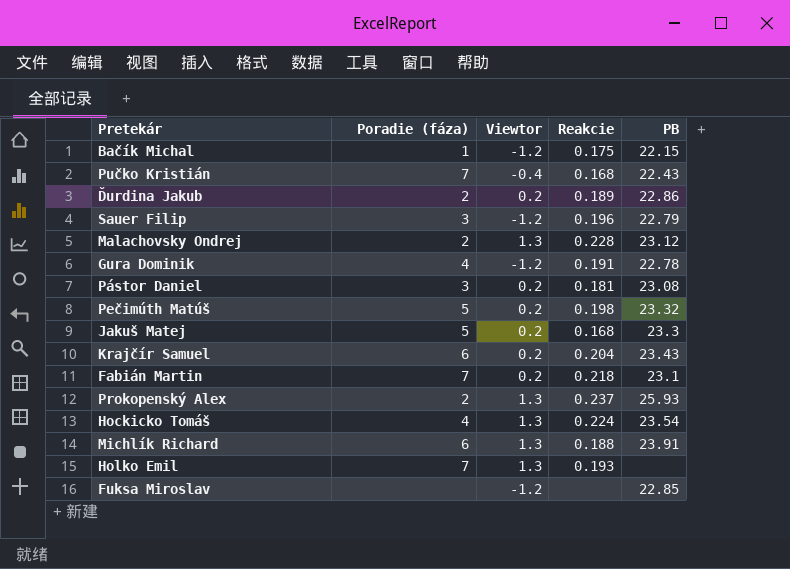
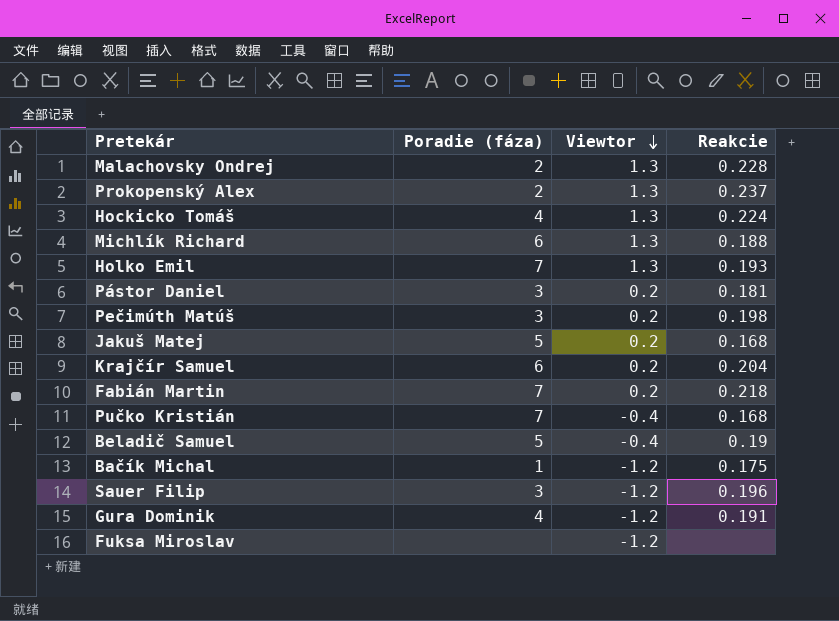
row order: none -> Viewtor descending
column PB | position: 5 -> none
row Ďurdina Jakub: 2 | 0.2 | 0.189 | 22.86 -> none
Pečimúth Matúš | Poradie (fáza): 5 -> 3
row Beladič Samuel: none -> 5 | -0.4 | 0.19

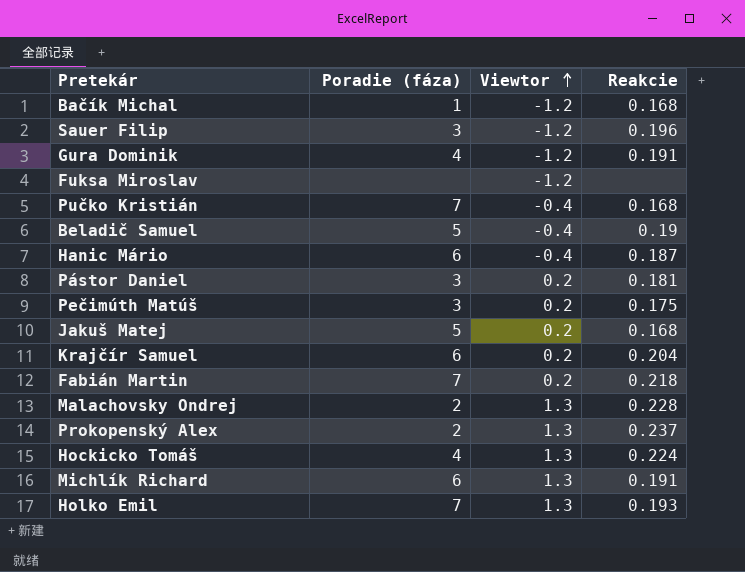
row order: Viewtor descending -> Viewtor ascending
Bačík Michal | Reakcie: 0.175 -> 0.168
row Hanic Mário: none -> 6 | -0.4 | 0.187
Pečimúth Matúš | Reakcie: 0.198 -> 0.175
Michlík Richard | Reakcie: 0.188 -> 0.191

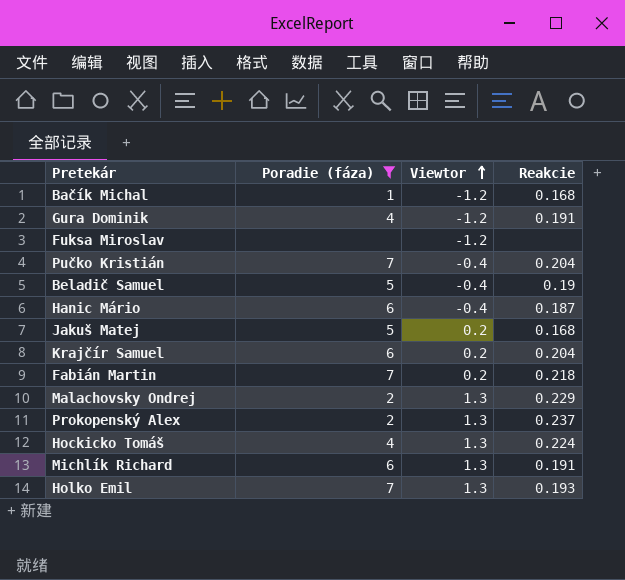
filter: none -> Poradie (fáza) != 3
Pučko Kristián | Reakcie: 0.168 -> 0.204
Malachovsky Ondrej | Reakcie: 0.228 -> 0.229

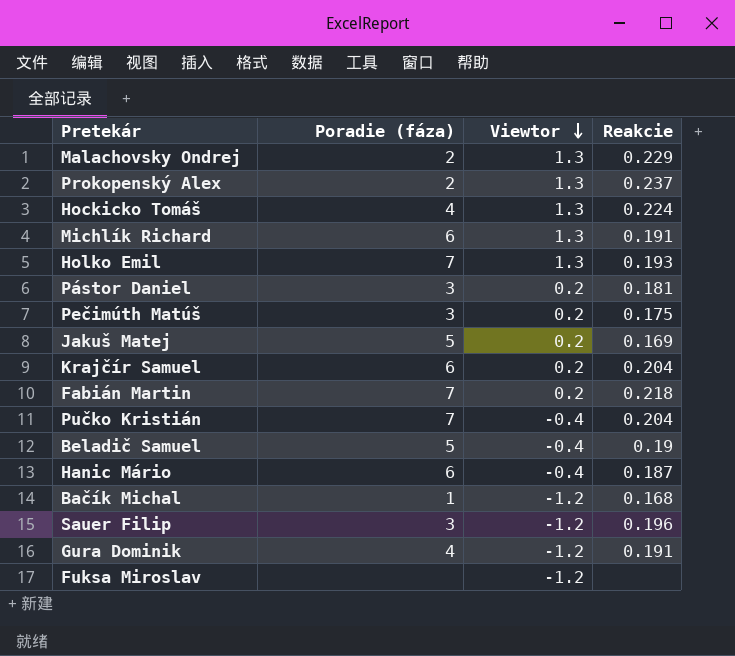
filter: Poradie (fáza) != 3 -> none
row order: Viewtor ascending -> Viewtor descending
Jakuš Matej | Reakcie: 0.168 -> 0.169

